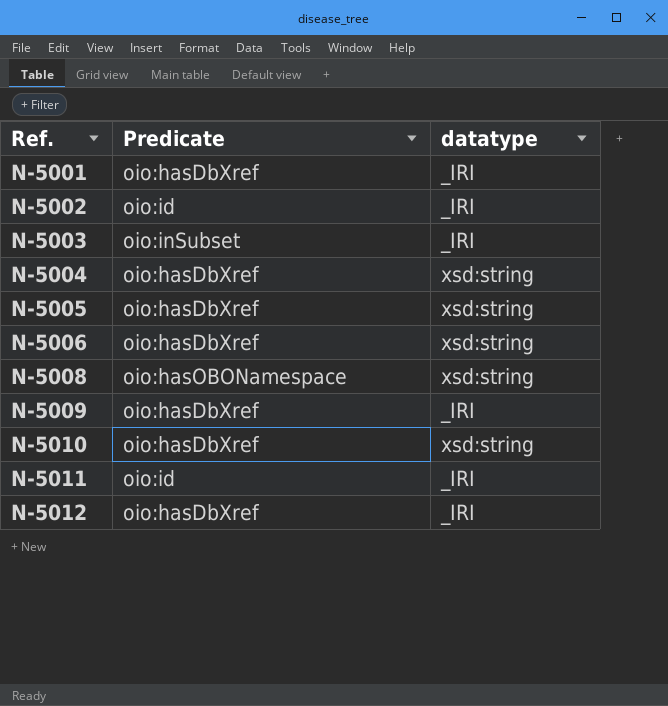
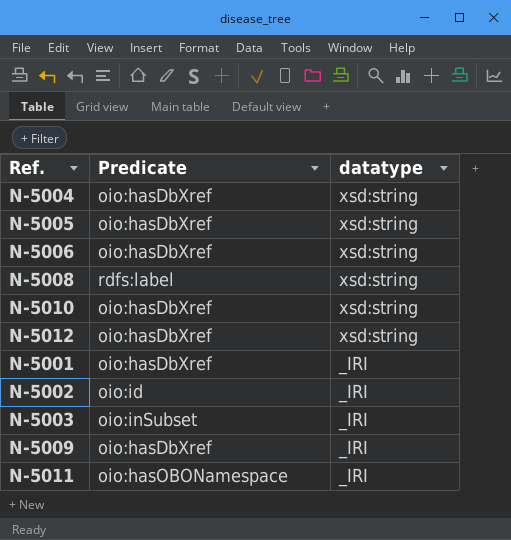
row order: Ref. ascending -> datatype descending
N-5008 | Predicate: oio:hasOBONamespace -> rdfs:label
N-5012 | datatype: _IRI -> xsd:string
N-5011 | Predicate: oio:id -> oio:hasOBONamespace

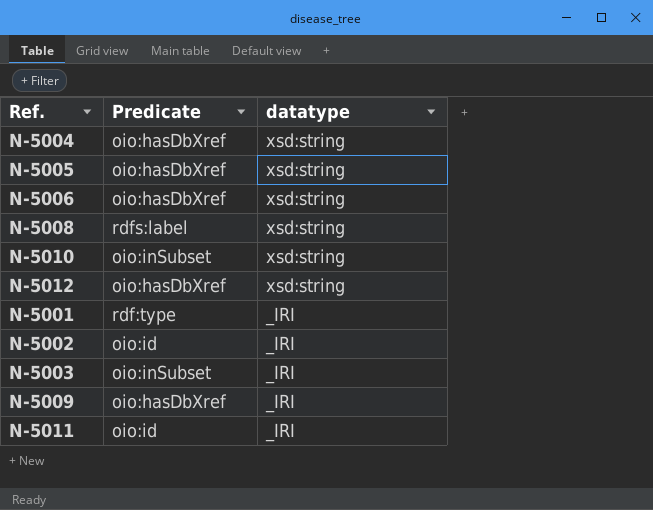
N-5010 | Predicate: oio:hasDbXref -> oio:inSubset
N-5001 | Predicate: oio:hasDbXref -> rdf:type
N-5011 | Predicate: oio:hasOBONamespace -> oio:id

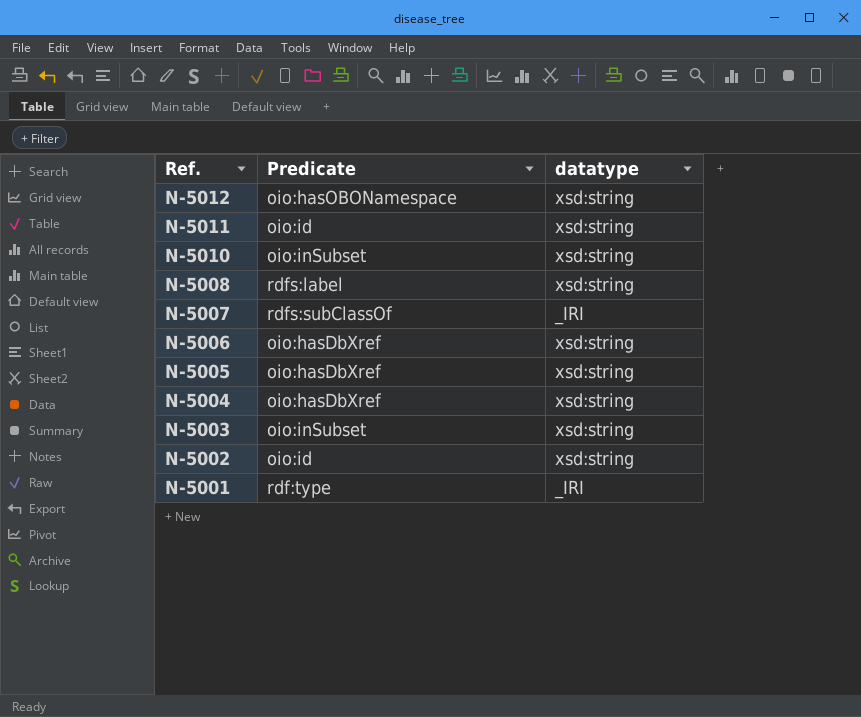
row order: datatype descending -> Ref. descending
row N-5009: oio:hasDbXref | _IRI -> none
N-5012 | Predicate: oio:hasDbXref -> oio:hasOBONamespace
N-5011 | datatype: _IRI -> xsd:string
row N-5007: none -> rdfs:subClassOf | _IRI
N-5003 | datatype: _IRI -> xsd:string
N-5002 | datatype: _IRI -> xsd:string

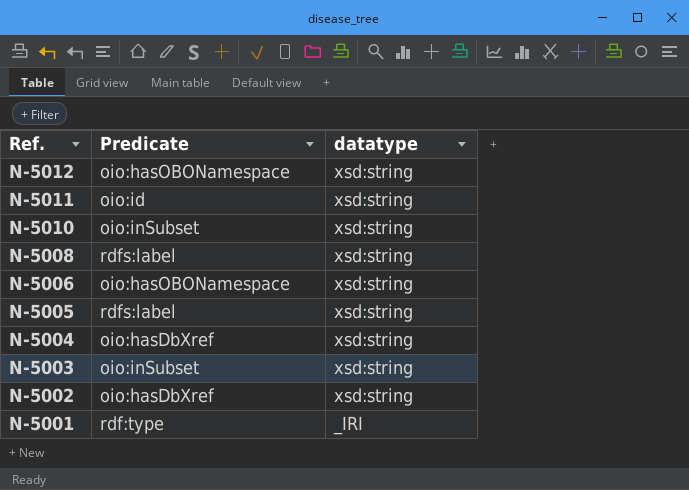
row N-5007: rdfs:subClassOf | _IRI -> none
N-5006 | Predicate: oio:hasDbXref -> oio:hasOBONamespace
N-5005 | Predicate: oio:hasDbXref -> rdfs:label
N-5002 | Predicate: oio:id -> oio:hasDbXref

